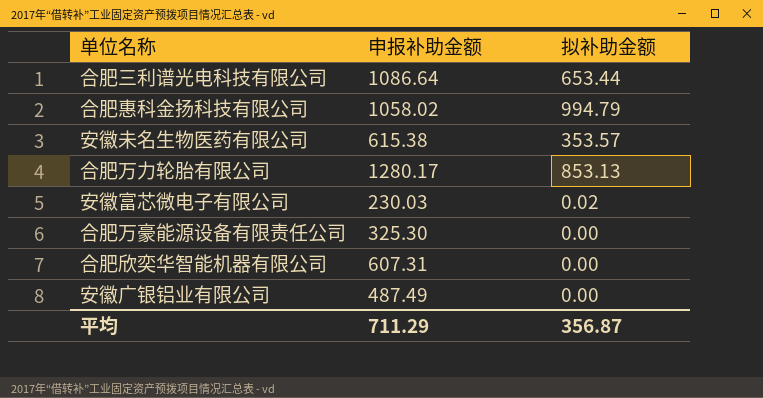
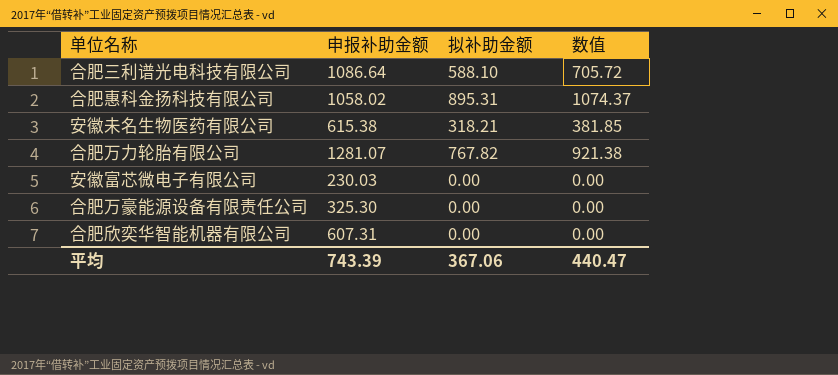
column 数值 | formula: none -> [拟补助金额] * 1.2
row 安徽广银铝业有限公司: 487.49 | 0.00 -> none
合肥三利谱光电科技有限公司 | 拟补助金额: 653.44 -> 588.10
合肥惠科金扬科技有限公司 | 拟补助金额: 994.79 -> 895.31
安徽未名生物医药有限公司 | 拟补助金额: 353.57 -> 318.21
合肥万力轮胎有限公司 | 申报补助金额: 1280.17 -> 1281.07
合肥万力轮胎有限公司 | 拟补助金额: 853.13 -> 767.82
安徽富芯微电子有限公司 | 拟补助金额: 0.02 -> 0.00
平均 | 申报补助金额: 711.29 -> 743.39
平均 | 拟补助金额: 356.87 -> 367.06

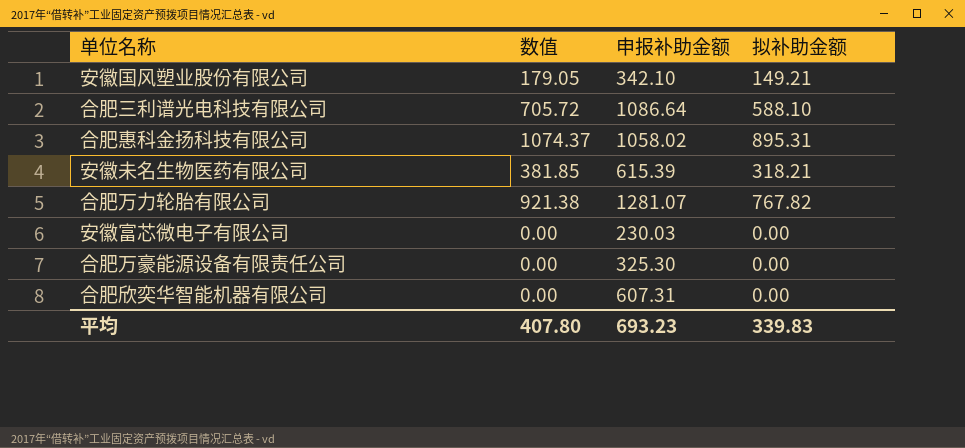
column 数值 | position: 4 -> 2
row 安徽国风塑业股份有限公司: none -> 179.05 | 342.10 | 149.21
安徽未名生物医药有限公司 | 申报补助金额: 615.38 -> 615.39
平均 | 数值: 440.47 -> 407.80
平均 | 申报补助金额: 743.39 -> 693.23
平均 | 拟补助金额: 367.06 -> 339.83

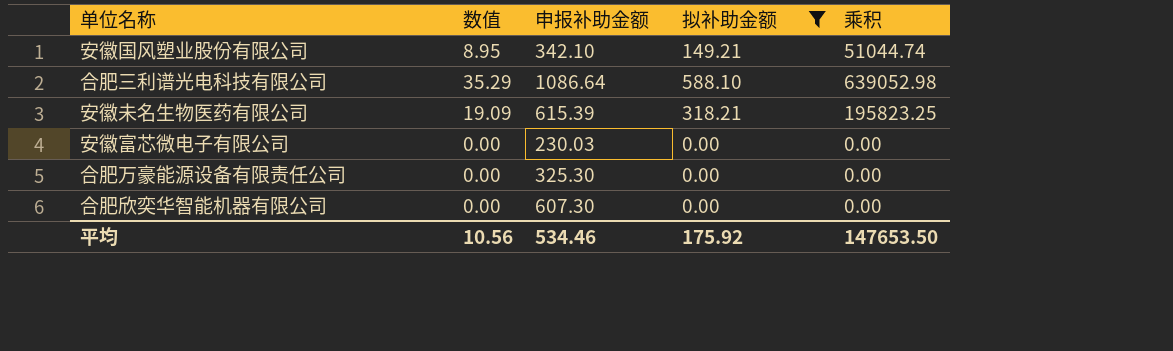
filter: none -> 拟补助金额 <= 588.10
column 数值 | formula: [拟补助金额] * 1.2 -> [拟补助金额] * 0.06
column 乘积 | formula: none -> [申报补助金额] * [拟补助金额]
合肥欣奕华智能机器有限公司 | 申报补助金额: 607.31 -> 607.30
平均 | 数值: 407.80 -> 10.56
平均 | 申报补助金额: 693.23 -> 534.46
平均 | 拟补助金额: 339.83 -> 175.92

